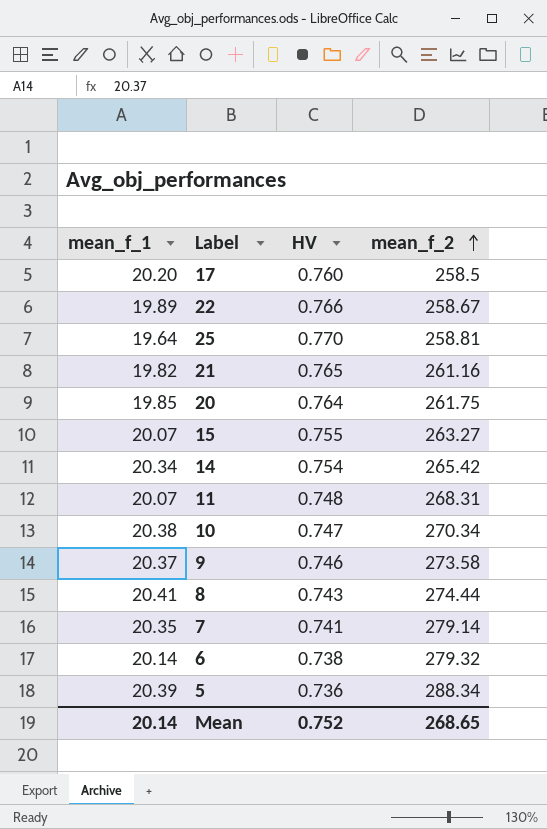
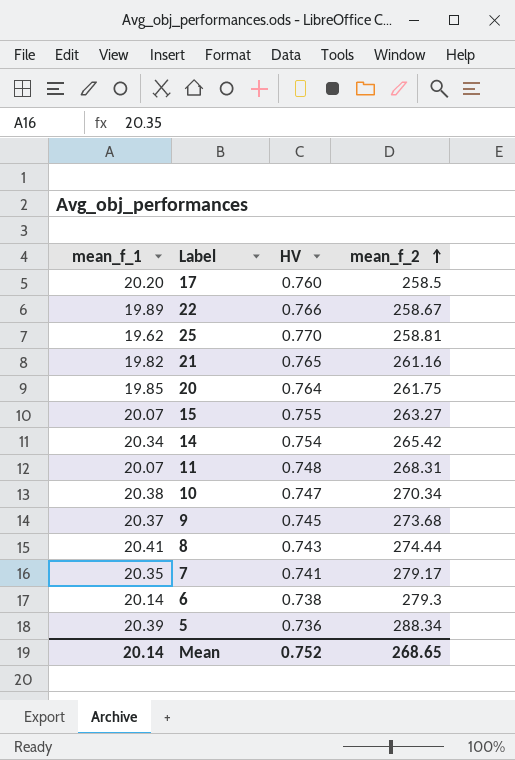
25 | mean_f_1: 19.64 -> 19.62
9 | HV: 0.746 -> 0.745
9 | mean_f_2: 273.58 -> 273.68
7 | mean_f_2: 279.14 -> 279.17
6 | mean_f_2: 279.32 -> 279.3

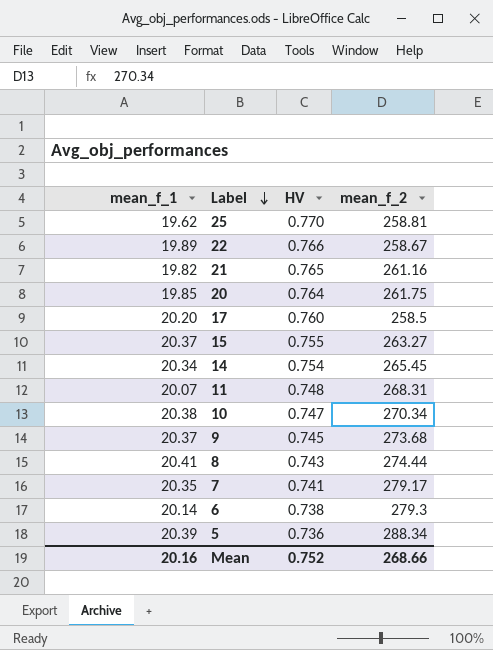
row order: mean_f_2 ascending -> Label descending
15 | mean_f_1: 20.07 -> 20.37
14 | mean_f_2: 265.42 -> 265.45
Mean | mean_f_1: 20.14 -> 20.16
Mean | mean_f_2: 268.65 -> 268.66

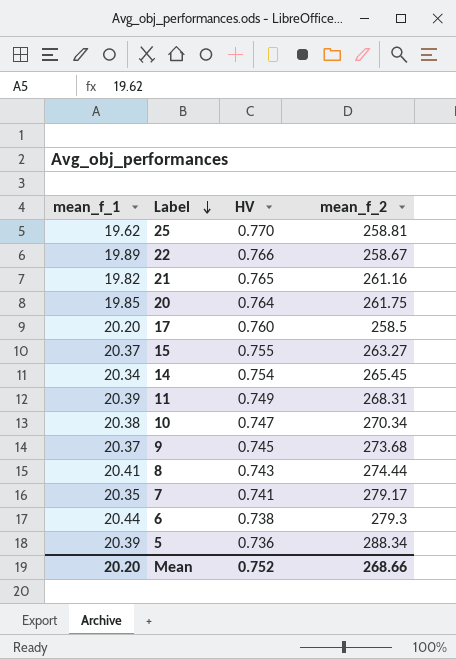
11 | mean_f_1: 20.07 -> 20.39
11 | HV: 0.748 -> 0.749
6 | mean_f_1: 20.14 -> 20.44
Mean | mean_f_1: 20.16 -> 20.20

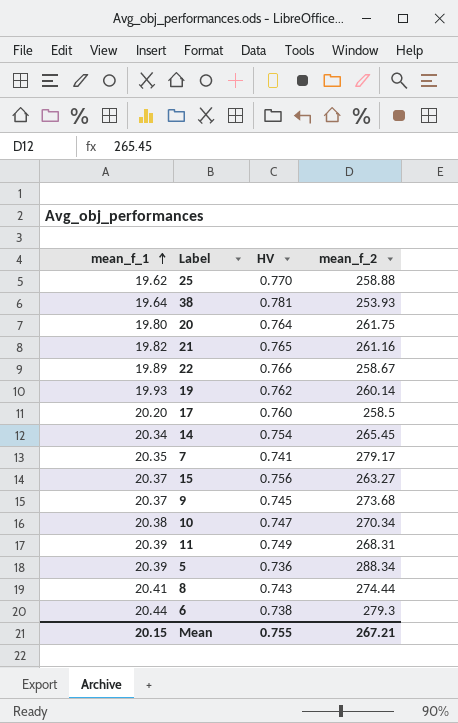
row order: Label descending -> mean_f_1 ascending
25 | mean_f_2: 258.81 -> 258.88
row 38: none -> 19.64 | 0.781 | 253.93
20 | mean_f_1: 19.85 -> 19.80
row 19: none -> 19.93 | 0.762 | 260.14
15 | HV: 0.755 -> 0.756
Mean | mean_f_1: 20.20 -> 20.15
Mean | HV: 0.752 -> 0.755
Mean | mean_f_2: 268.66 -> 267.21

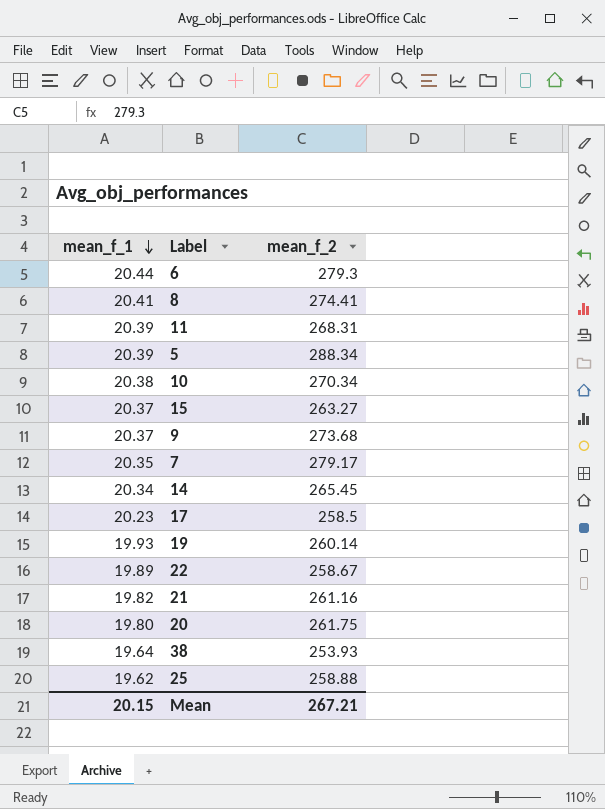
row order: mean_f_1 ascending -> mean_f_1 descending
column HV | position: 3 -> none
8 | mean_f_2: 274.44 -> 274.41
17 | mean_f_1: 20.20 -> 20.23

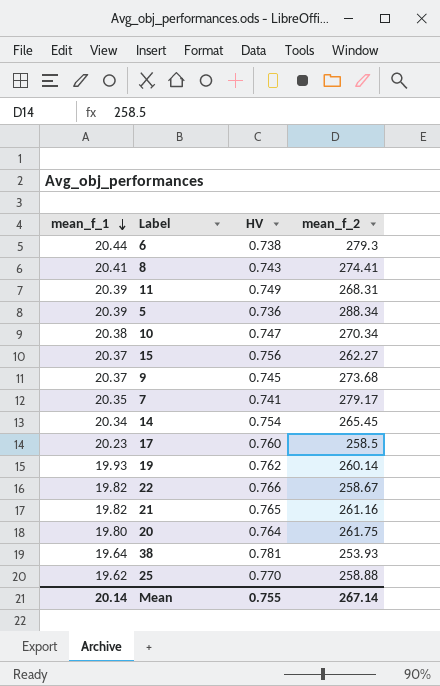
column HV | position: none -> 3
15 | mean_f_2: 263.27 -> 262.27
22 | mean_f_1: 19.89 -> 19.82
Mean | mean_f_1: 20.15 -> 20.14
Mean | mean_f_2: 267.21 -> 267.14

